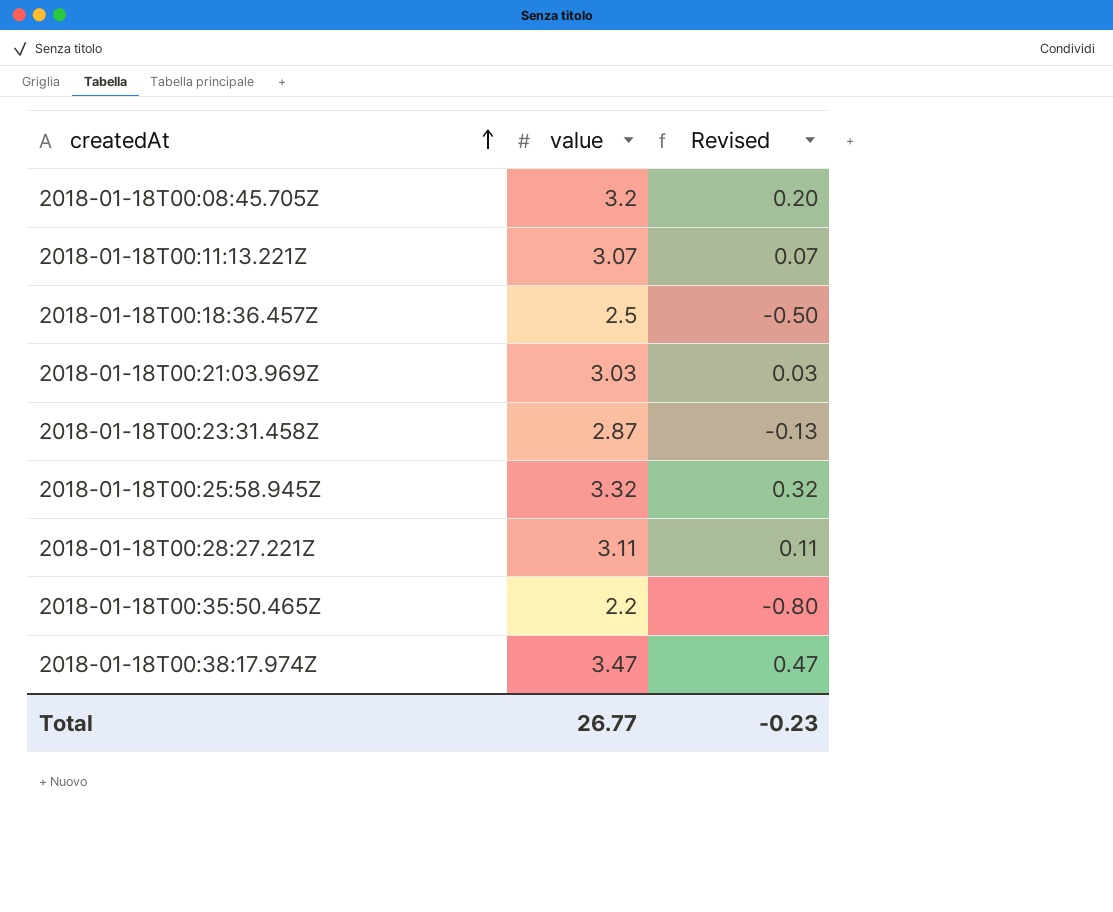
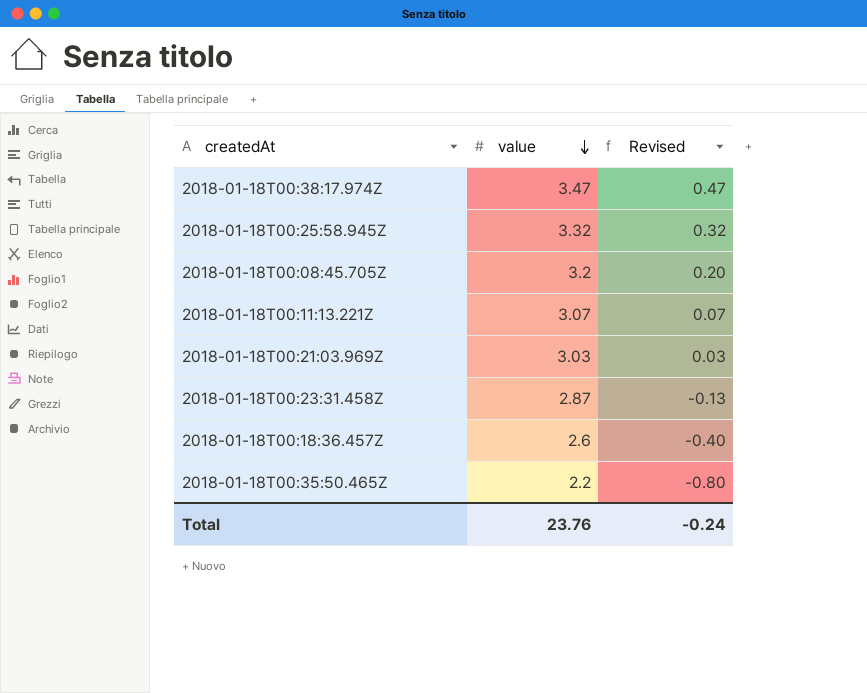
row order: createdAt ascending -> value descending
row 2018-01-18T00:28:27.221Z: 3.11 | 0.11 -> none
2018-01-18T00:18:36.457Z | value: 2.5 -> 2.6
2018-01-18T00:18:36.457Z | Revised: -0.50 -> -0.40
Total | value: 26.77 -> 23.76
Total | Revised: -0.23 -> -0.24

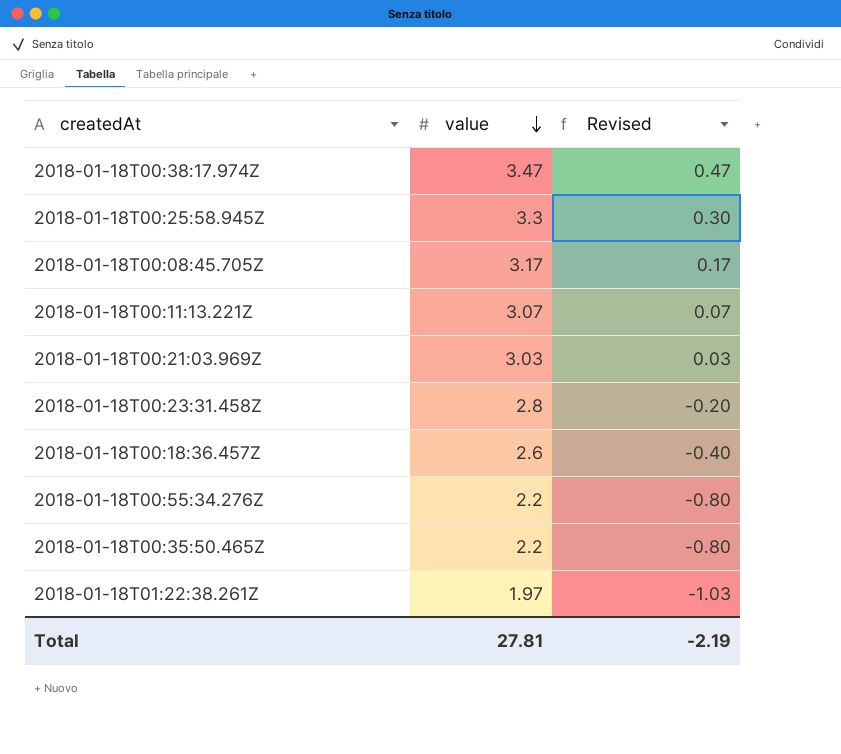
2018-01-18T00:25:58.945Z | value: 3.32 -> 3.3
2018-01-18T00:25:58.945Z | Revised: 0.32 -> 0.30
2018-01-18T00:08:45.705Z | value: 3.2 -> 3.17
2018-01-18T00:08:45.705Z | Revised: 0.20 -> 0.17
2018-01-18T00:23:31.458Z | value: 2.87 -> 2.8
2018-01-18T00:23:31.458Z | Revised: -0.13 -> -0.20
row 2018-01-18T00:55:34.276Z: none -> 2.2 | -0.80
row 2018-01-18T01:22:38.261Z: none -> 1.97 | -1.03
Total | value: 23.76 -> 27.81
Total | Revised: -0.24 -> -2.19

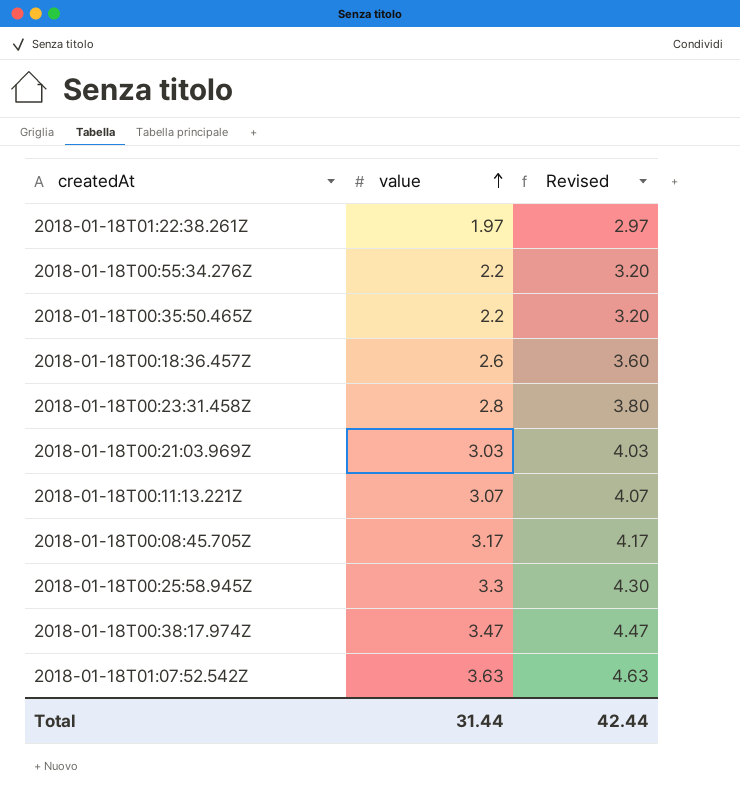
row order: value descending -> value ascending
column Revised | formula: [value] - 3 -> [value] + 1
row 2018-01-18T01:07:52.542Z: none -> 3.63 | 4.63
Total | value: 27.81 -> 31.44
Total | Revised: -2.19 -> 42.44

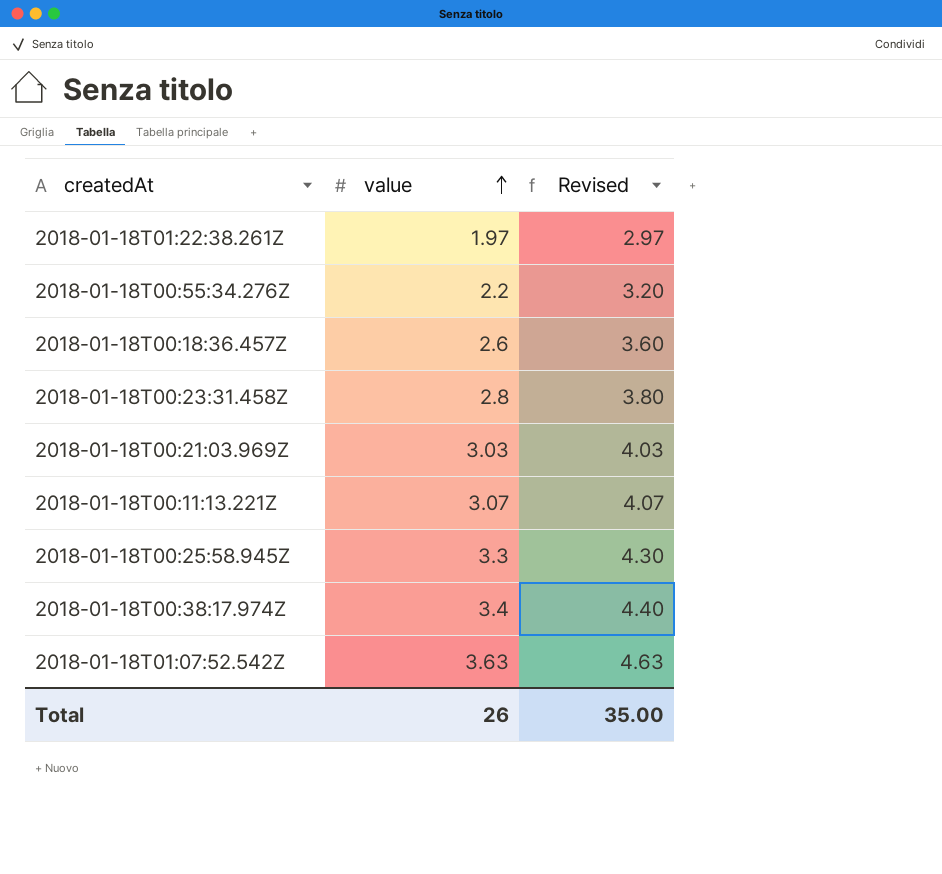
row 2018-01-18T00:35:50.465Z: 2.2 | 3.20 -> none
row 2018-01-18T00:08:45.705Z: 3.17 | 4.17 -> none
2018-01-18T00:38:17.974Z | value: 3.47 -> 3.4
2018-01-18T00:38:17.974Z | Revised: 4.47 -> 4.40
Total | value: 31.44 -> 26
Total | Revised: 42.44 -> 35.00

